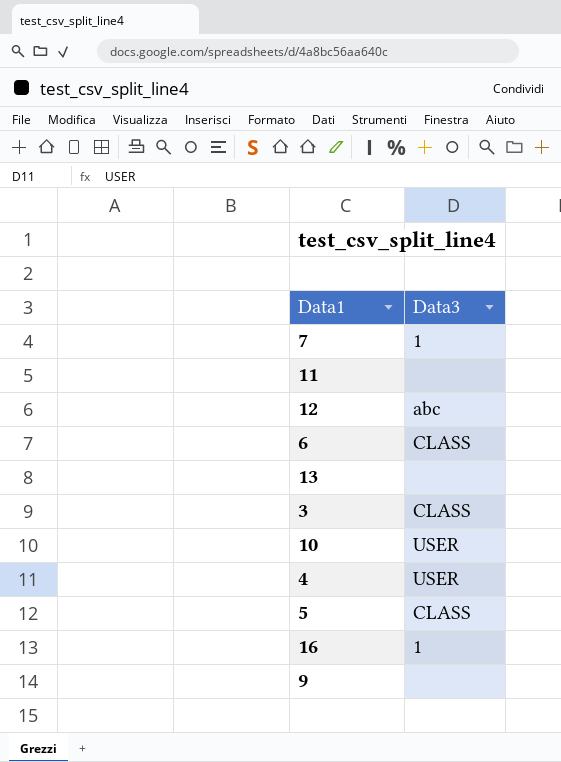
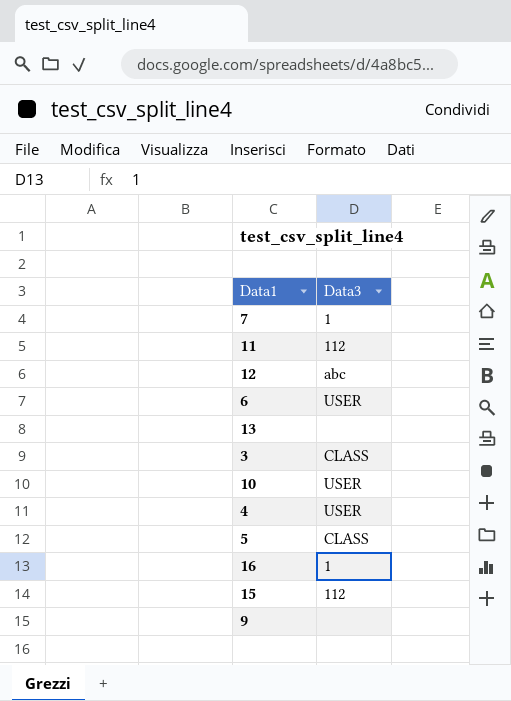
11 | Data3: none -> 112
6 | Data3: CLASS -> USER
row 15: none -> 112

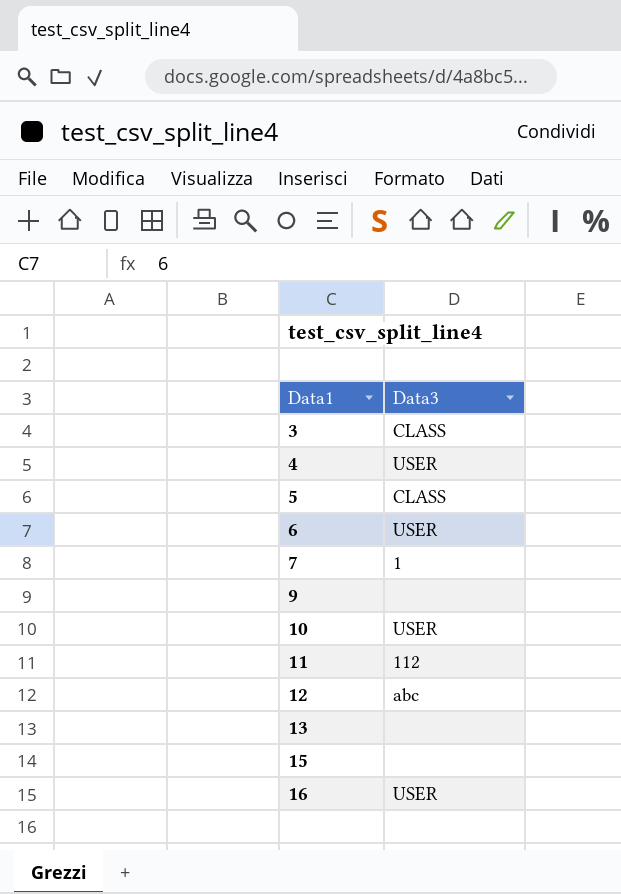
row order: none -> Data1 ascending
15 | Data3: 112 -> none
16 | Data3: 1 -> USER

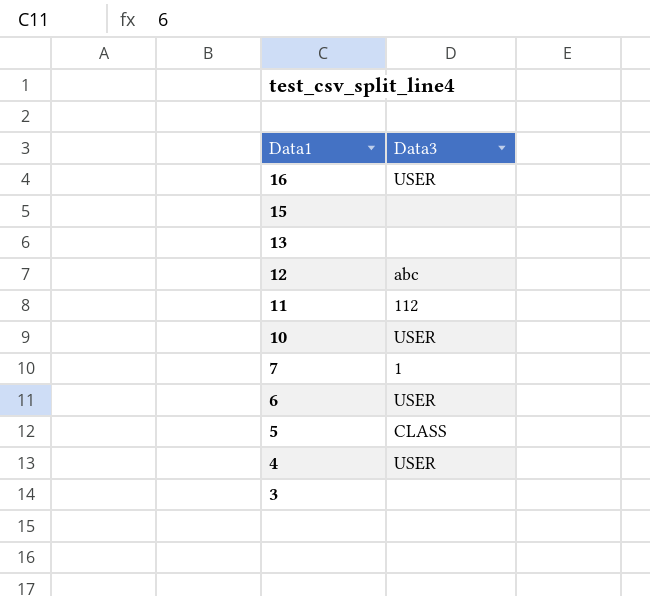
row order: Data1 ascending -> Data1 descending
row 9: none -> none
3 | Data3: CLASS -> none

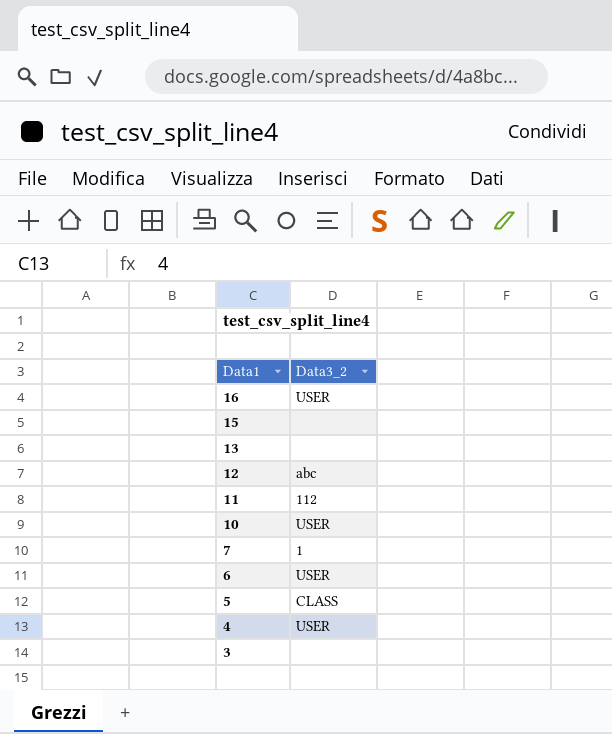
column name: Data3 -> Data3_2

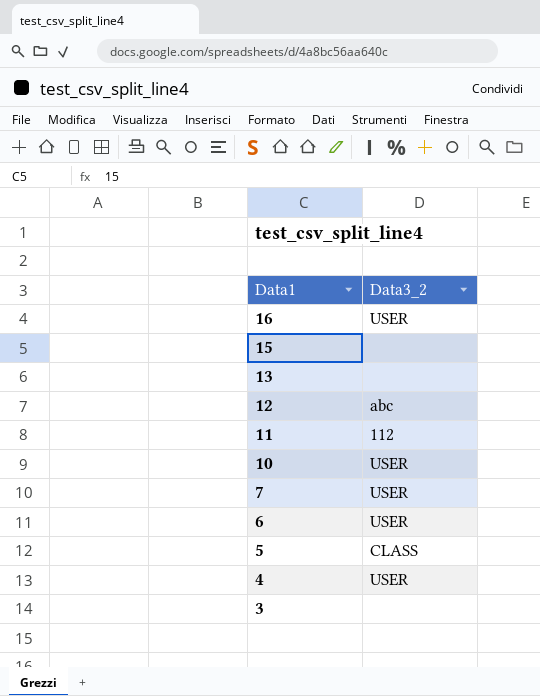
7 | Data3_2: 1 -> USER

